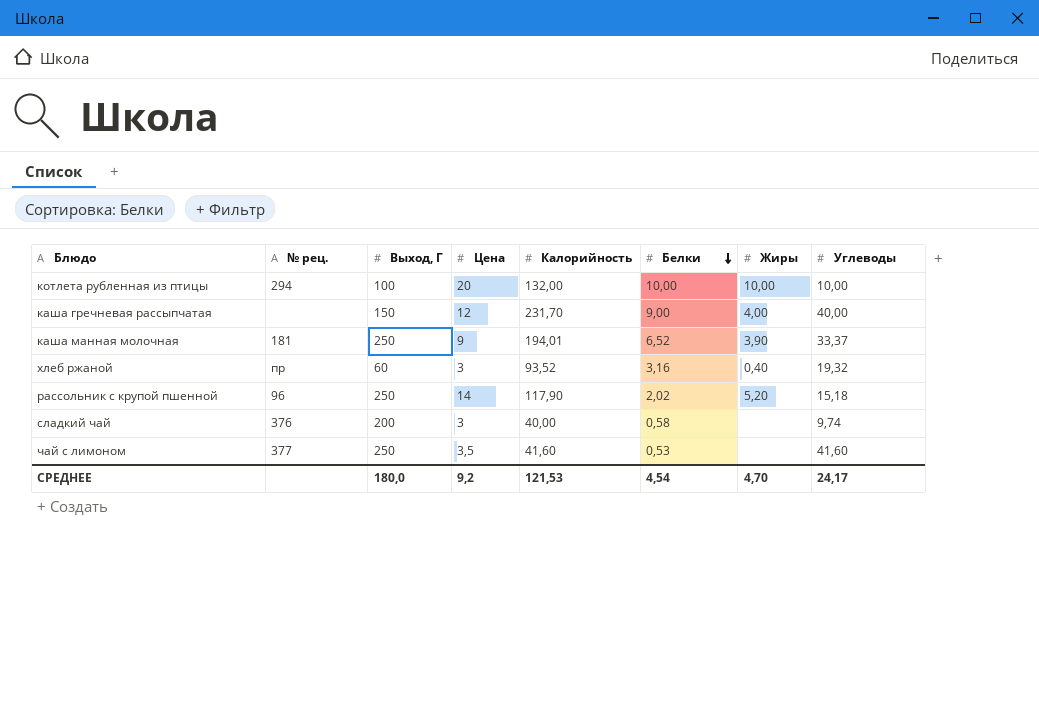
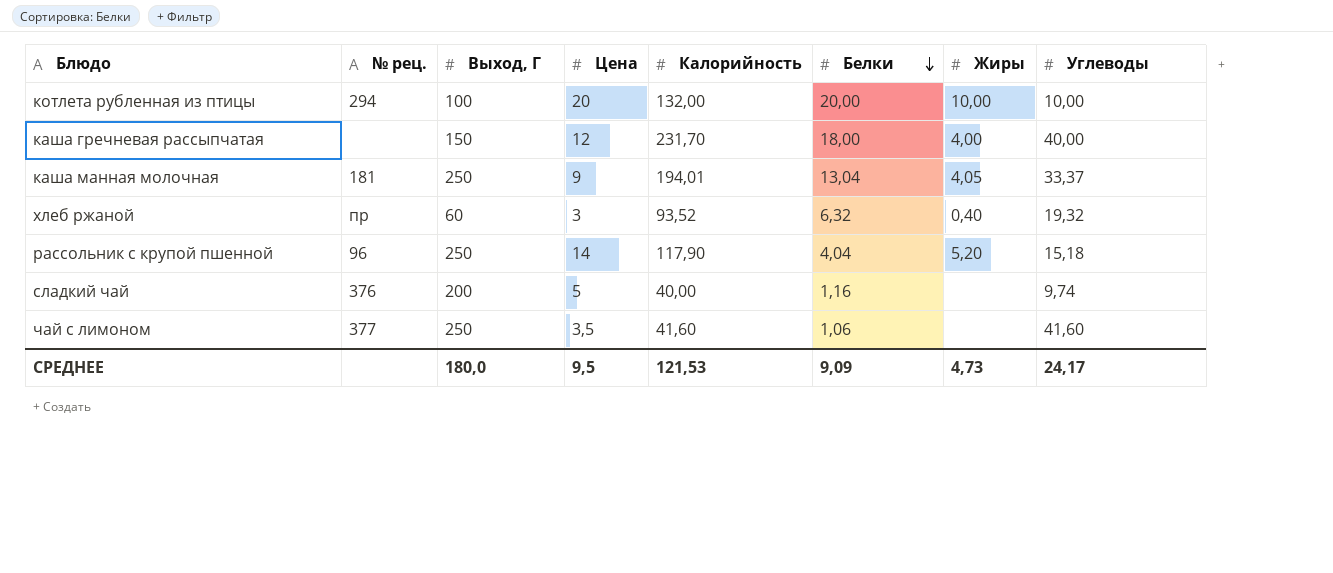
котлета рубленная из птицы | Белки: 10,00 -> 20,00
каша гречневая рассыпчатая | Белки: 9,00 -> 18,00
каша манная молочная | Белки: 6,52 -> 13,04
каша манная молочная | Жиры: 3,90 -> 4,05
хлеб ржаной | Белки: 3,16 -> 6,32
рассольник с крупой пшенной | Белки: 2,02 -> 4,04
сладкий чай | Цена: 3 -> 5
сладкий чай | Белки: 0,58 -> 1,16
чай с лимоном | Белки: 0,53 -> 1,06
СРЕДНЕЕ | Цена: 9,2 -> 9,5
СРЕДНЕЕ | Белки: 4,54 -> 9,09
СРЕДНЕЕ | Жиры: 4,70 -> 4,73

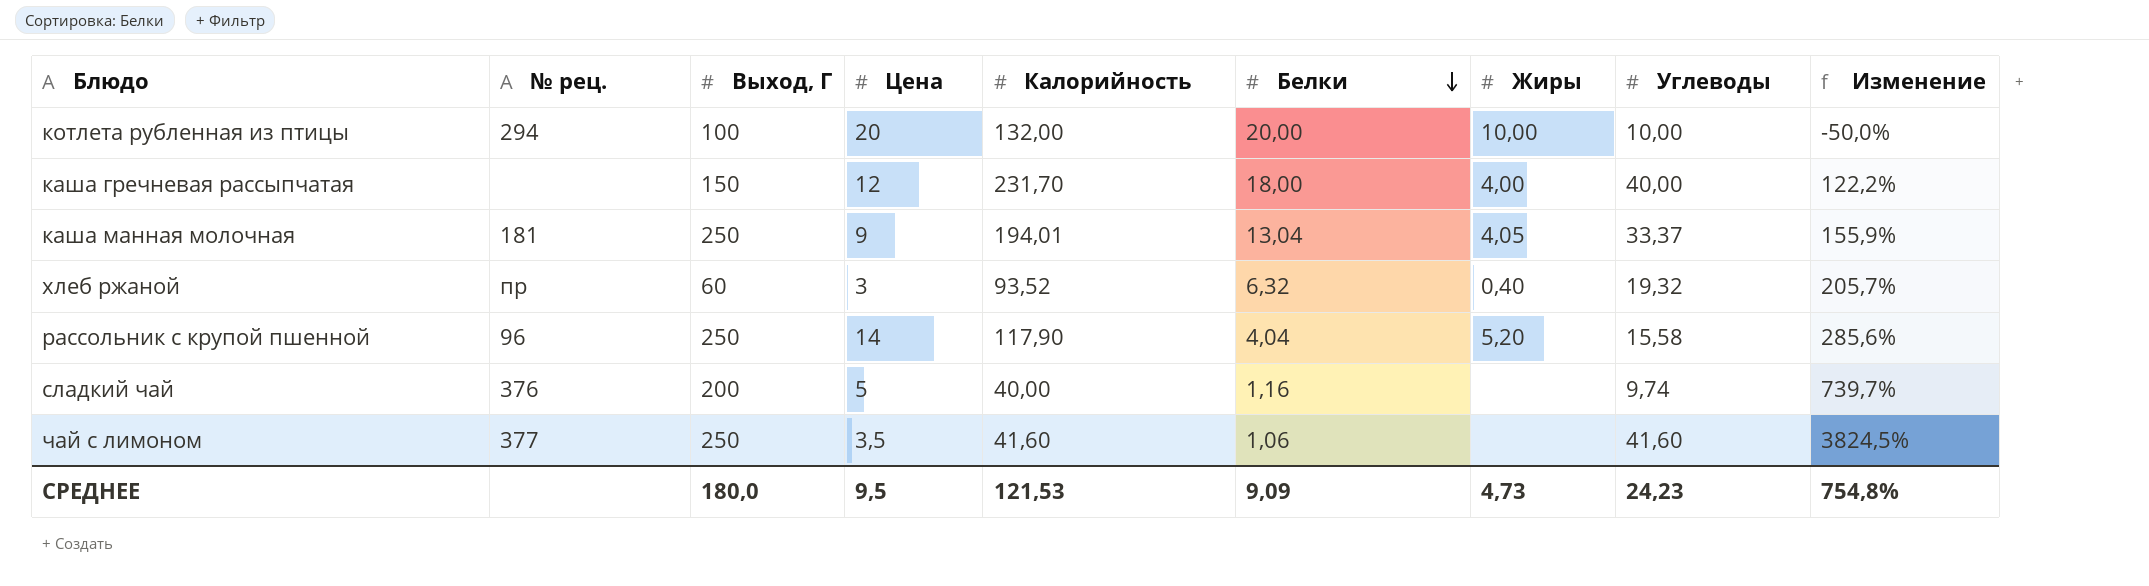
column Изменение | formula: none -> ([Углеводы] - [Белки]) / [Белки]
рассольник с крупой пшенной | Углеводы: 15,18 -> 15,58
СРЕДНЕЕ | Углеводы: 24,17 -> 24,23

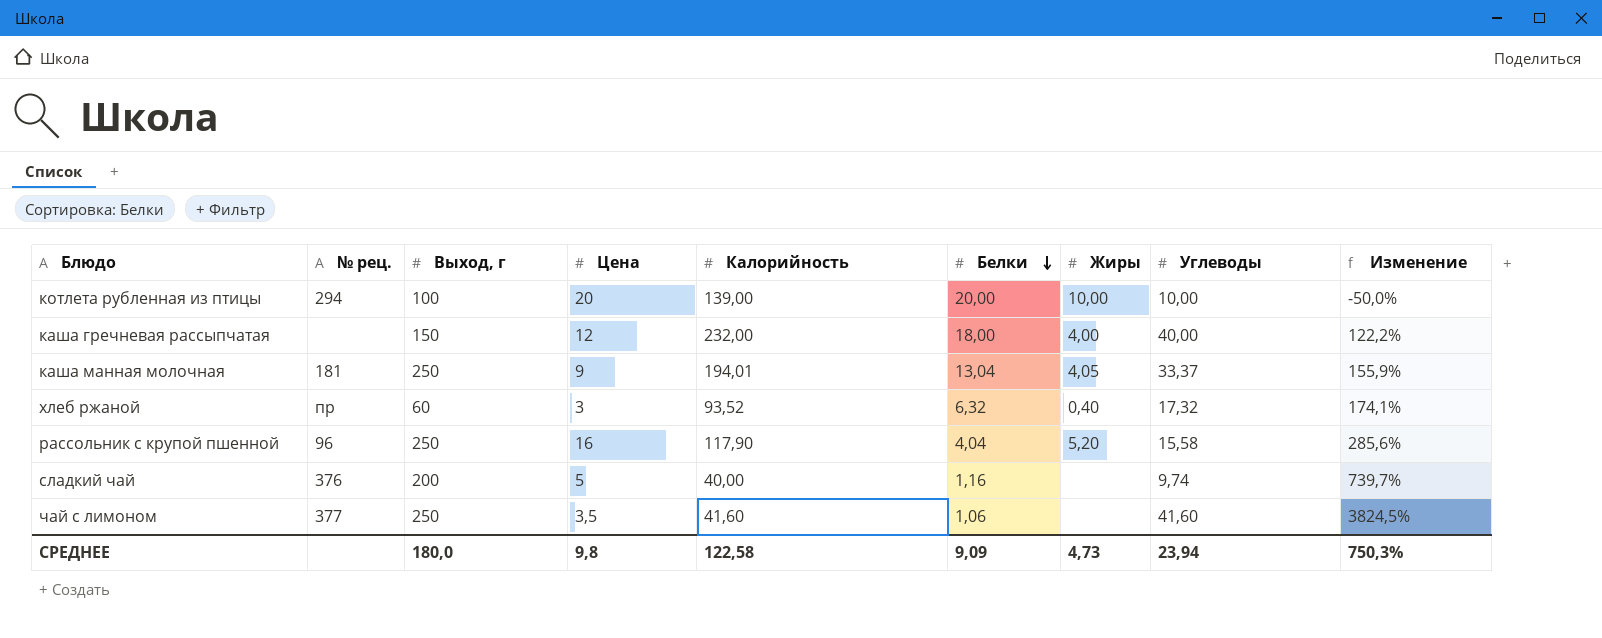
column name: Выход, Г -> Выход, г
котлета рубленная из птицы | Калорийность: 132,00 -> 139,00
каша гречневая рассыпчатая | Калорийность: 231,70 -> 232,00
хлеб ржаной | Углеводы: 19,32 -> 17,32
хлеб ржаной | Изменение: 205,7% -> 174,1%
рассольник с крупой пшенной | Цена: 14 -> 16
СРЕДНЕЕ | Цена: 9,5 -> 9,8
СРЕДНЕЕ | Калорийность: 121,53 -> 122,58
СРЕДНЕЕ | Углеводы: 24,23 -> 23,94
СРЕДНЕЕ | Изменение: 754,8% -> 750,3%

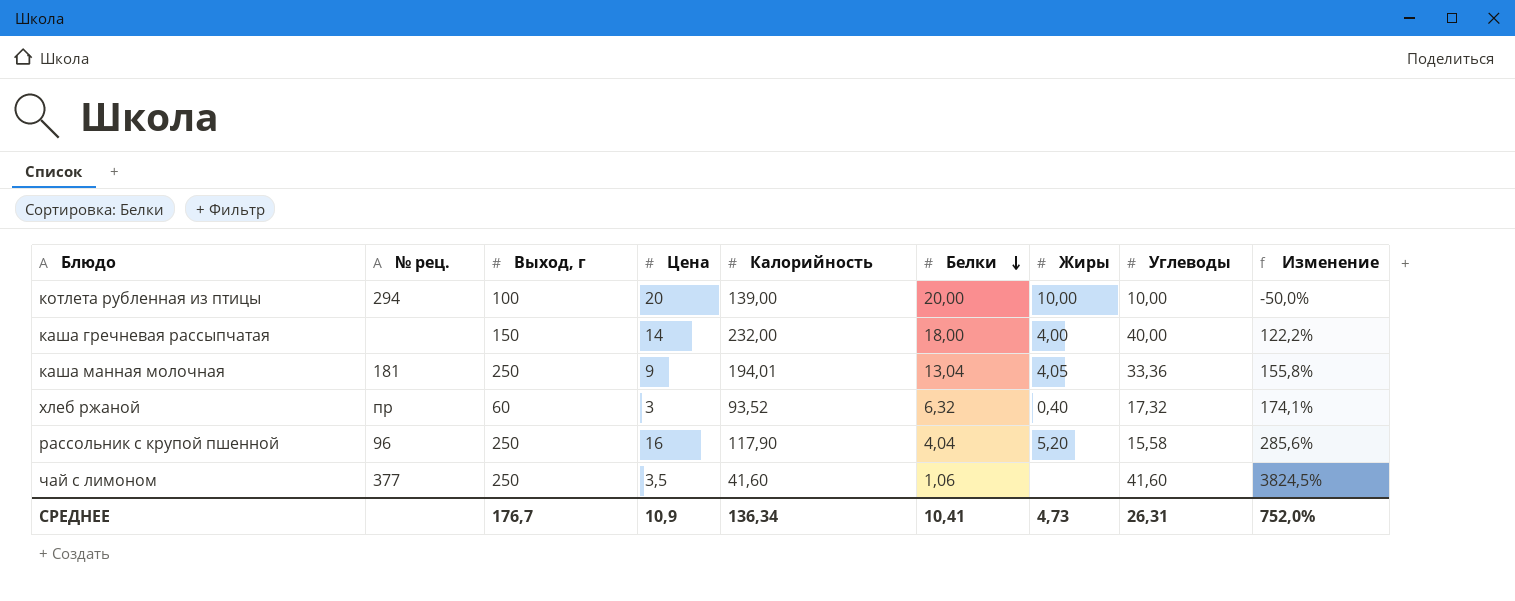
row сладкий чай: 376 | 200 | 5 | 40,00 | 1,16 | none | 9,74 | 739,7% -> none
каша гречневая рассыпчатая | Цена: 12 -> 14
каша манная молочная | Углеводы: 33,37 -> 33,36
каша манная молочная | Изменение: 155,9% -> 155,8%
СРЕДНЕЕ | Выход, г: 180,0 -> 176,7
СРЕДНЕЕ | Цена: 9,8 -> 10,9
СРЕДНЕЕ | Калорийность: 122,58 -> 136,34
СРЕДНЕЕ | Белки: 9,09 -> 10,41
СРЕДНЕЕ | Углеводы: 23,94 -> 26,31
СРЕДНЕЕ | Изменение: 750,3% -> 752,0%

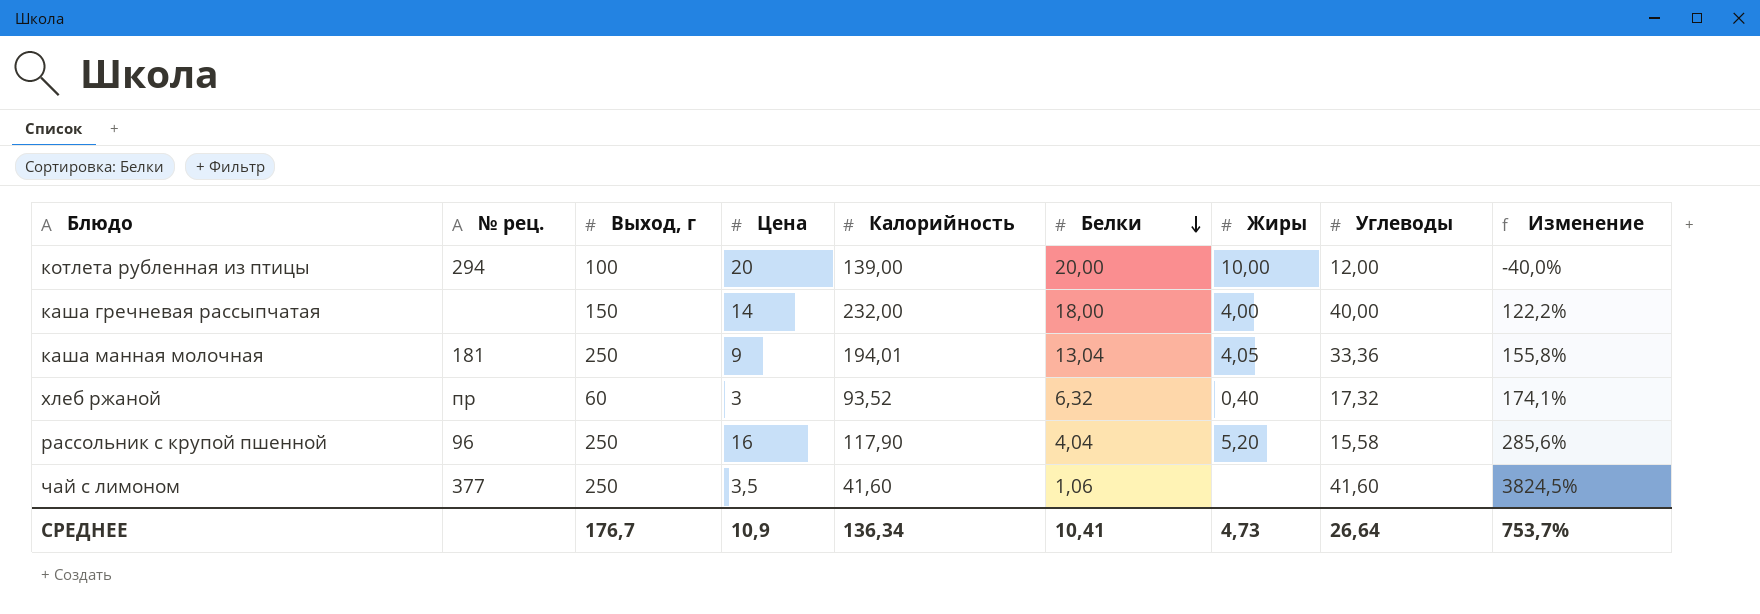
котлета рубленная из птицы | Углеводы: 10,00 -> 12,00
котлета рубленная из птицы | Изменение: -50,0% -> -40,0%
СРЕДНЕЕ | Углеводы: 26,31 -> 26,64
СРЕДНЕЕ | Изменение: 752,0% -> 753,7%

